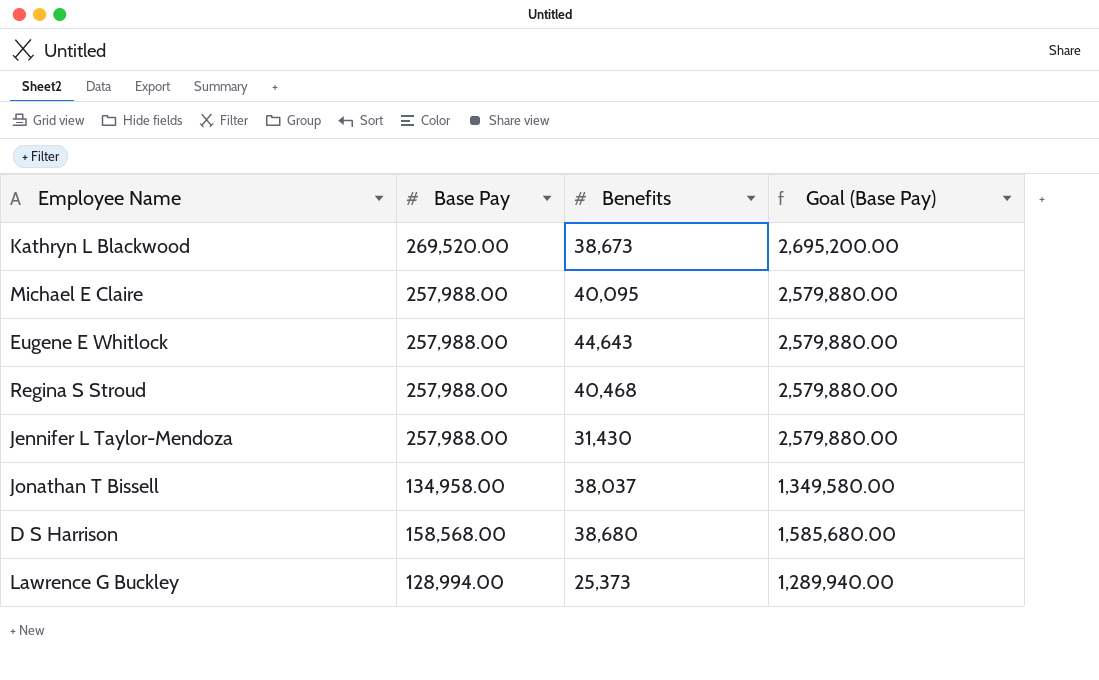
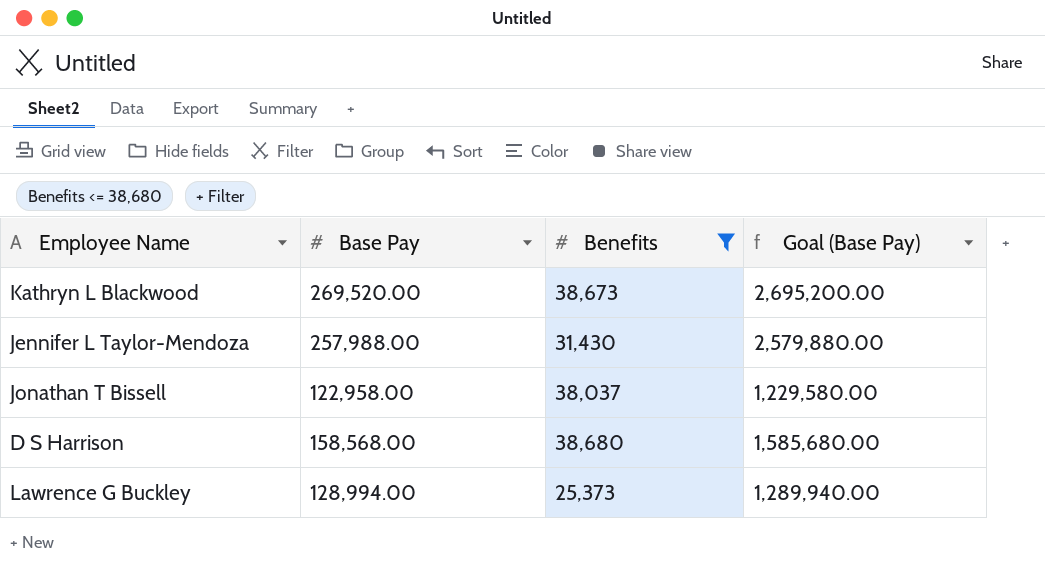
filter: none -> Benefits <= 38,680
Jonathan T Bissell | Base Pay: 134,958.00 -> 122,958.00
Jonathan T Bissell | Goal (Base Pay): 1,349,580.00 -> 1,229,580.00

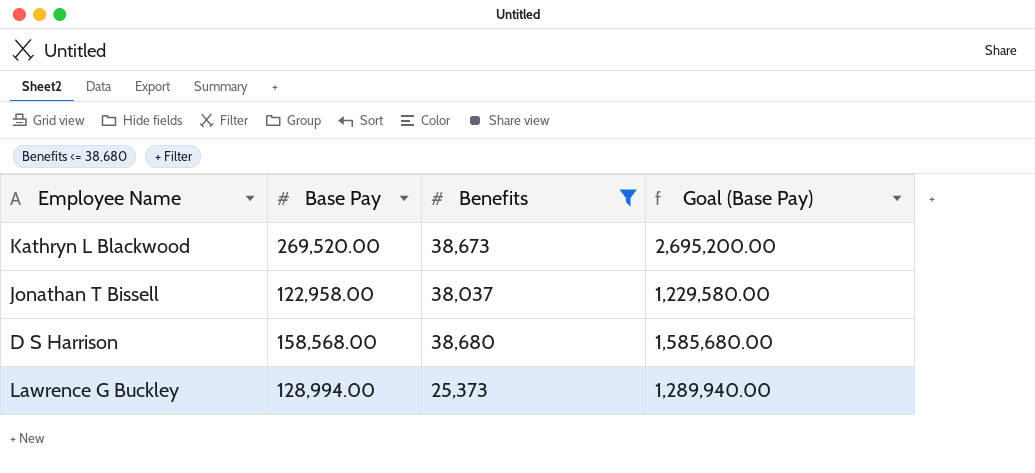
row Jennifer L Taylor-Mendoza: 257,988.00 | 31,430 | 2,579,880.00 -> none

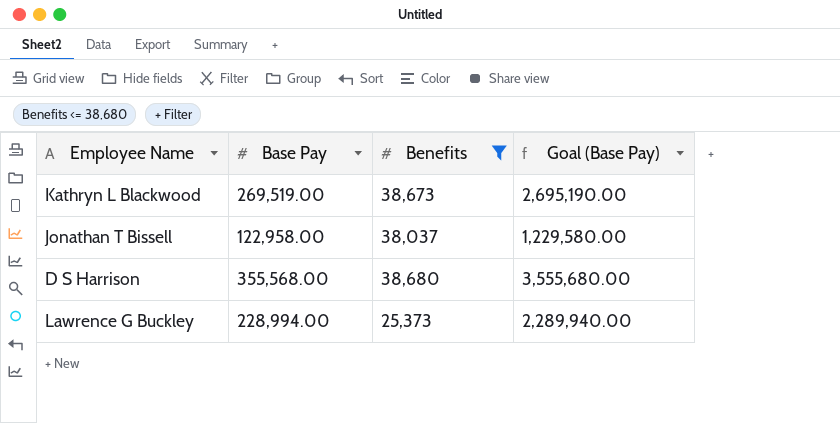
Kathryn L Blackwood | Base Pay: 269,520.00 -> 269,519.00
Kathryn L Blackwood | Goal (Base Pay): 2,695,200.00 -> 2,695,190.00
D S Harrison | Base Pay: 158,568.00 -> 355,568.00
D S Harrison | Goal (Base Pay): 1,585,680.00 -> 3,555,680.00
Lawrence G Buckley | Base Pay: 128,994.00 -> 228,994.00
Lawrence G Buckley | Goal (Base Pay): 1,289,940.00 -> 2,289,940.00

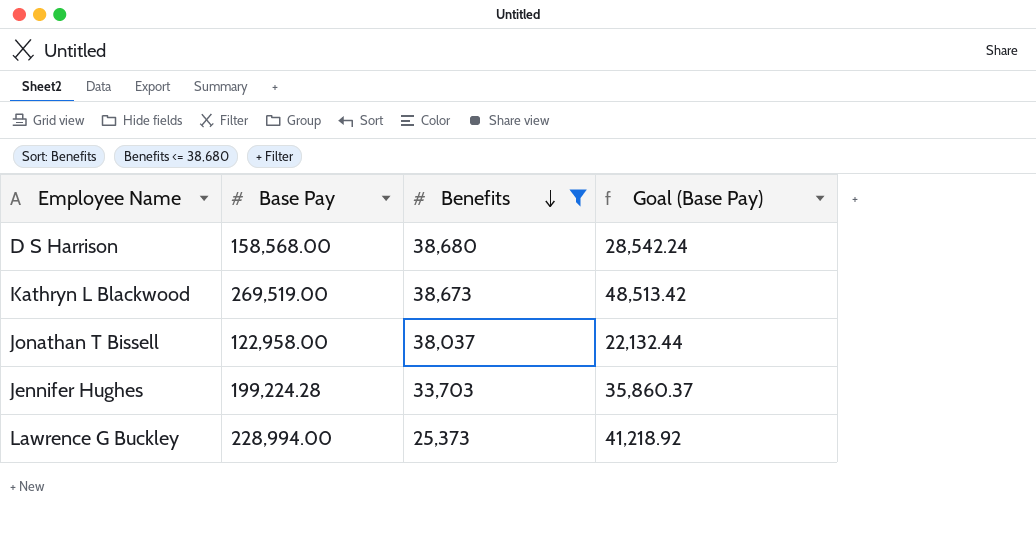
row order: none -> Benefits descending
column Goal (Base Pay) | formula: [Base Pay] * 10 -> [Base Pay] * 0.18
D S Harrison | Base Pay: 355,568.00 -> 158,568.00
row Jennifer Hughes: none -> 199,224.28 | 33,703 | 35,860.37

